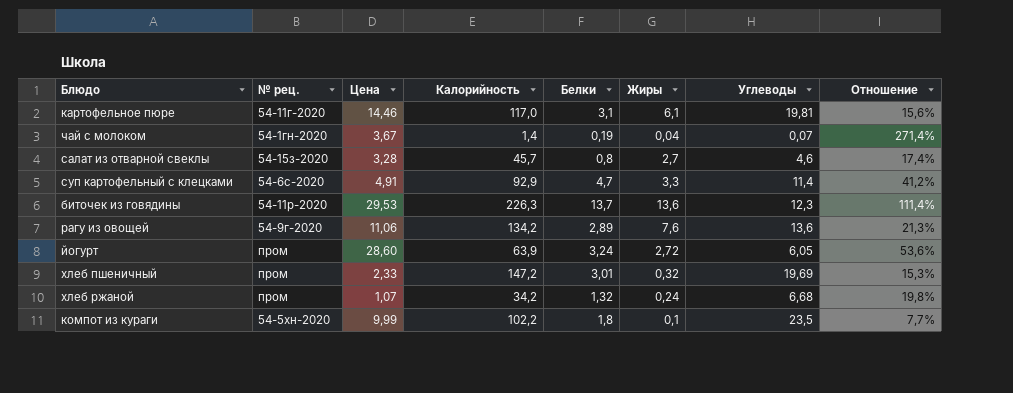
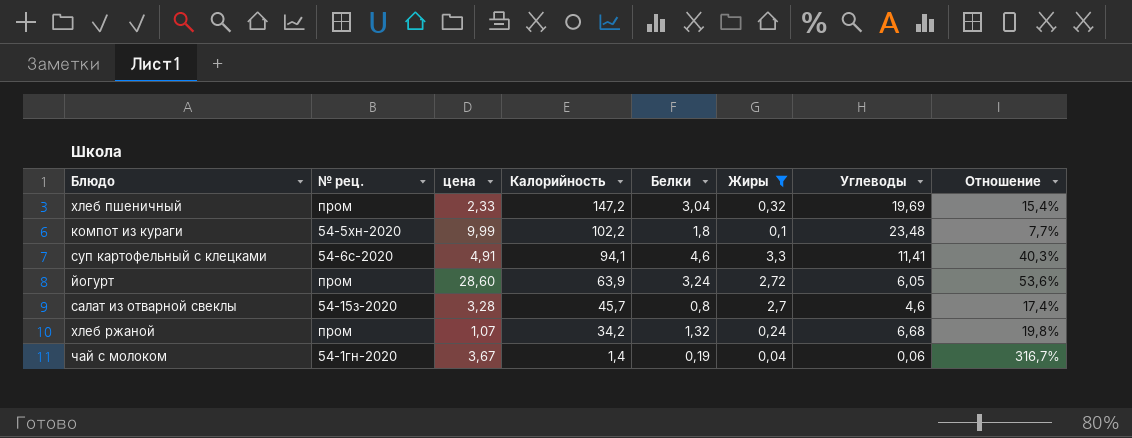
filter: none -> Жиры <= 3,3
row order: none -> Калорийность descending
column name: Цена -> цена
хлеб пшеничный | Белки: 3,01 -> 3,04
хлеб пшеничный | Отношение: 15,3% -> 15,4%
компот из кураги | Углеводы: 23,5 -> 23,48
суп картофельный с клецками | Калорийность: 92,9 -> 94,1
суп картофельный с клецками | Белки: 4,7 -> 4,6
суп картофельный с клецками | Углеводы: 11,4 -> 11,41
суп картофельный с клецками | Отношение: 41,2% -> 40,3%
чай с молоком | Углеводы: 0,07 -> 0,06
чай с молоком | Отношение: 271,4% -> 316,7%

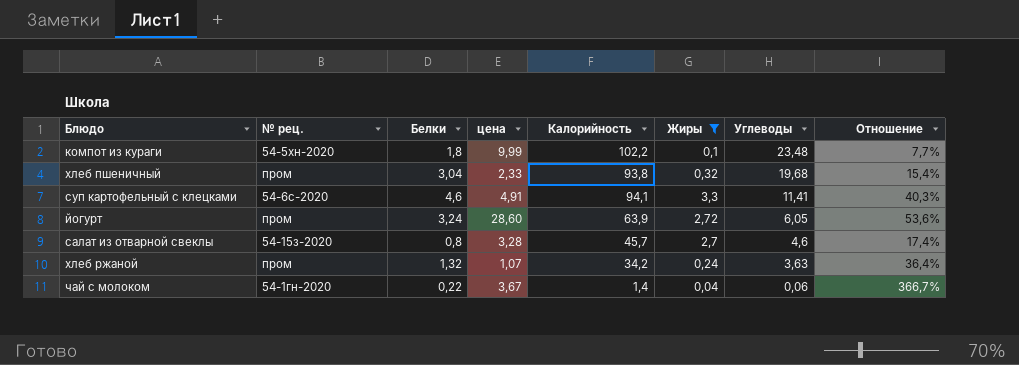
row order: Калорийность descending -> Углеводы descending
column Белки | position: 5 -> 3
хлеб пшеничный | Калорийность: 147,2 -> 93,8
хлеб пшеничный | Углеводы: 19,69 -> 19,68
хлеб ржаной | Углеводы: 6,68 -> 3,63
хлеб ржаной | Отношение: 19,8% -> 36,4%
чай с молоком | Белки: 0,19 -> 0,22
чай с молоком | Отношение: 316,7% -> 366,7%

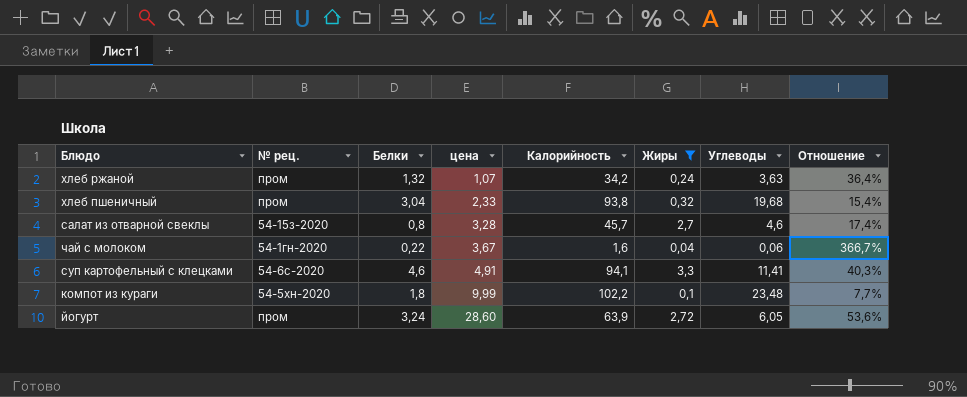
row order: Углеводы descending -> цена ascending
чай с молоком | Калорийность: 1,4 -> 1,6

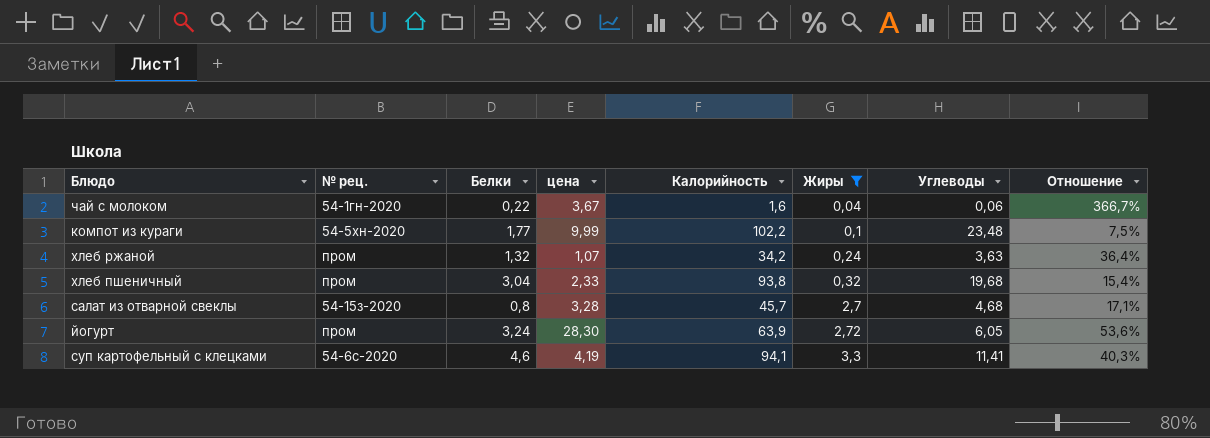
row order: цена ascending -> Жиры ascending
компот из кураги | Белки: 1,8 -> 1,77
компот из кураги | Отношение: 7,7% -> 7,5%
салат из отварной свеклы | Углеводы: 4,6 -> 4,68
салат из отварной свеклы | Отношение: 17,4% -> 17,1%
йогурт | цена: 28,60 -> 28,30
суп картофельный с клецками | цена: 4,91 -> 4,19

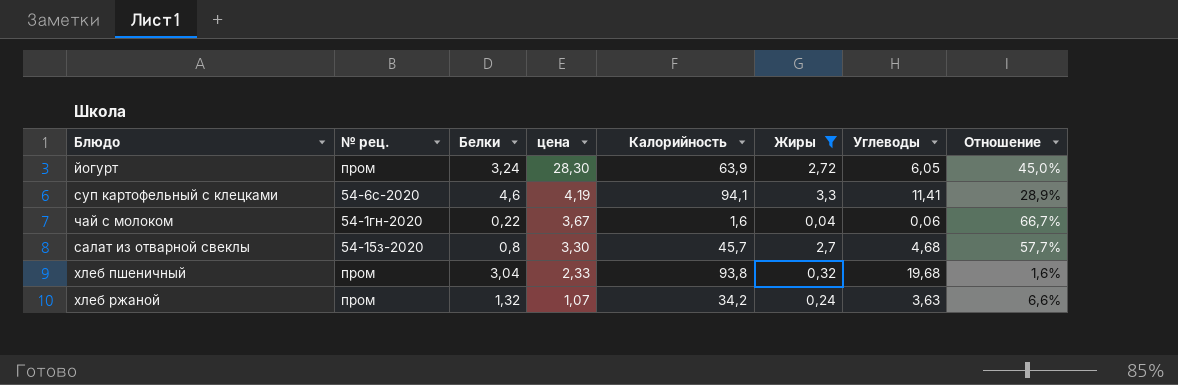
row order: Жиры ascending -> цена descending
column Отношение | formula: [Белки] / [Углеводы] -> [Жиры] / [Углеводы]
row компот из кураги: 54-5хн-2020 | 1,77 | 9,99 | 102,2 | 0,1 | 23,48 | 7,5% -> none
салат из отварной свеклы | цена: 3,28 -> 3,30

